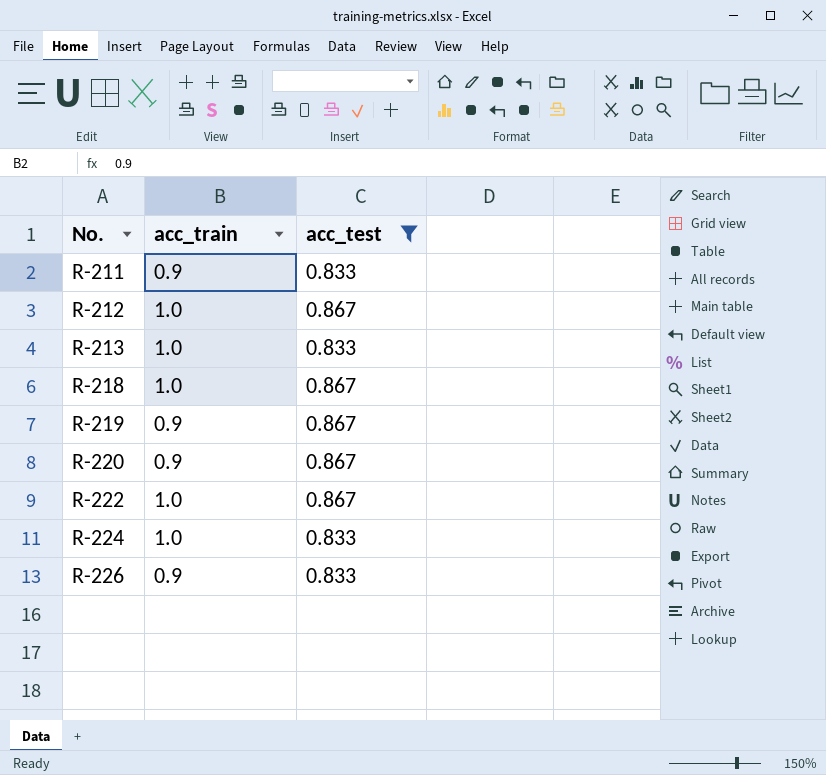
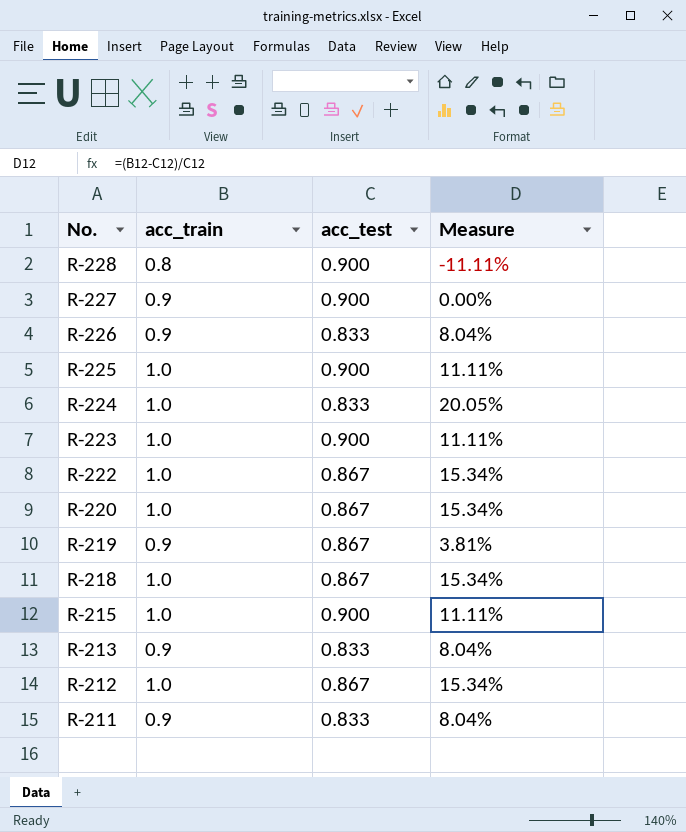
filter: acc_test != 0.900 -> none
row order: No. ascending -> No. descending
column Measure | formula: none -> ([acc_train] - [acc_test]) / [acc_test]
R-220 | acc_train: 0.9 -> 1.0
R-213 | acc_train: 1.0 -> 0.9

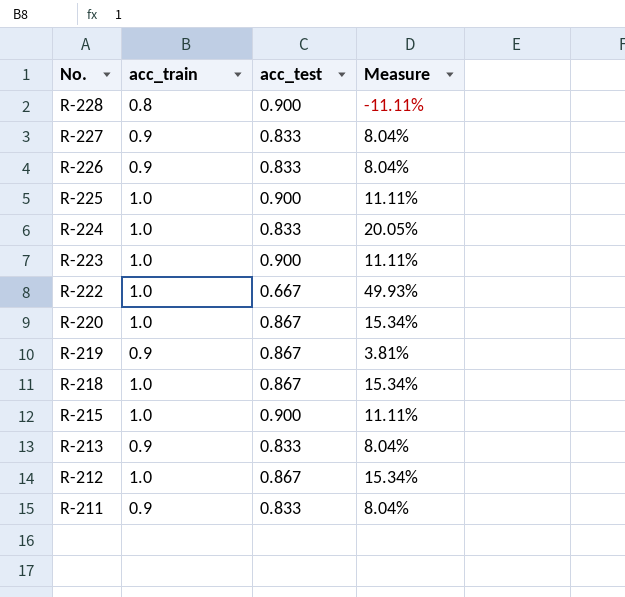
R-227 | acc_test: 0.900 -> 0.833
R-227 | Measure: 0.00% -> 8.04%
R-222 | acc_test: 0.867 -> 0.667
R-222 | Measure: 15.34% -> 49.93%

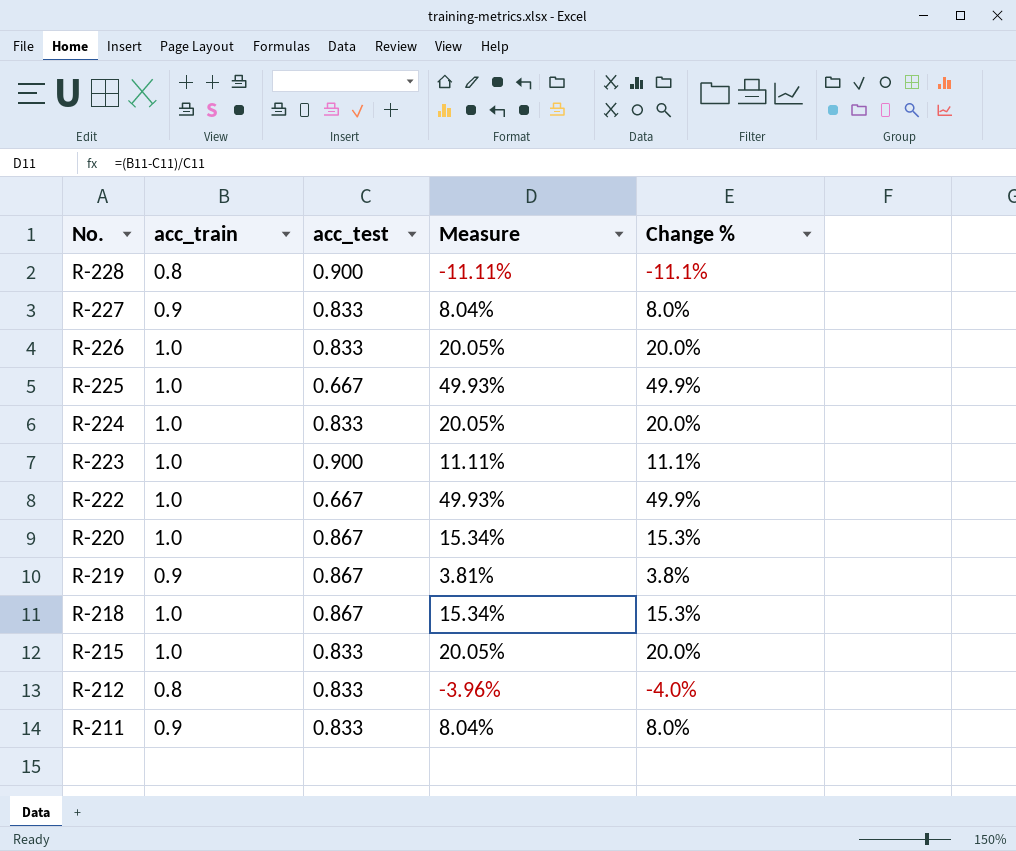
column Change % | formula: none -> ([acc_train] - [acc_test]) / [acc_test]
row R-213: 0.9 | 0.833 | 8.04% -> none
R-226 | acc_train: 0.9 -> 1.0
R-226 | Measure: 8.04% -> 20.05%
R-225 | acc_test: 0.900 -> 0.667
R-225 | Measure: 11.11% -> 49.93%
R-215 | acc_test: 0.900 -> 0.833
R-215 | Measure: 11.11% -> 20.05%
R-212 | acc_train: 1.0 -> 0.8
R-212 | acc_test: 0.867 -> 0.833
R-212 | Measure: 15.34% -> -3.96%

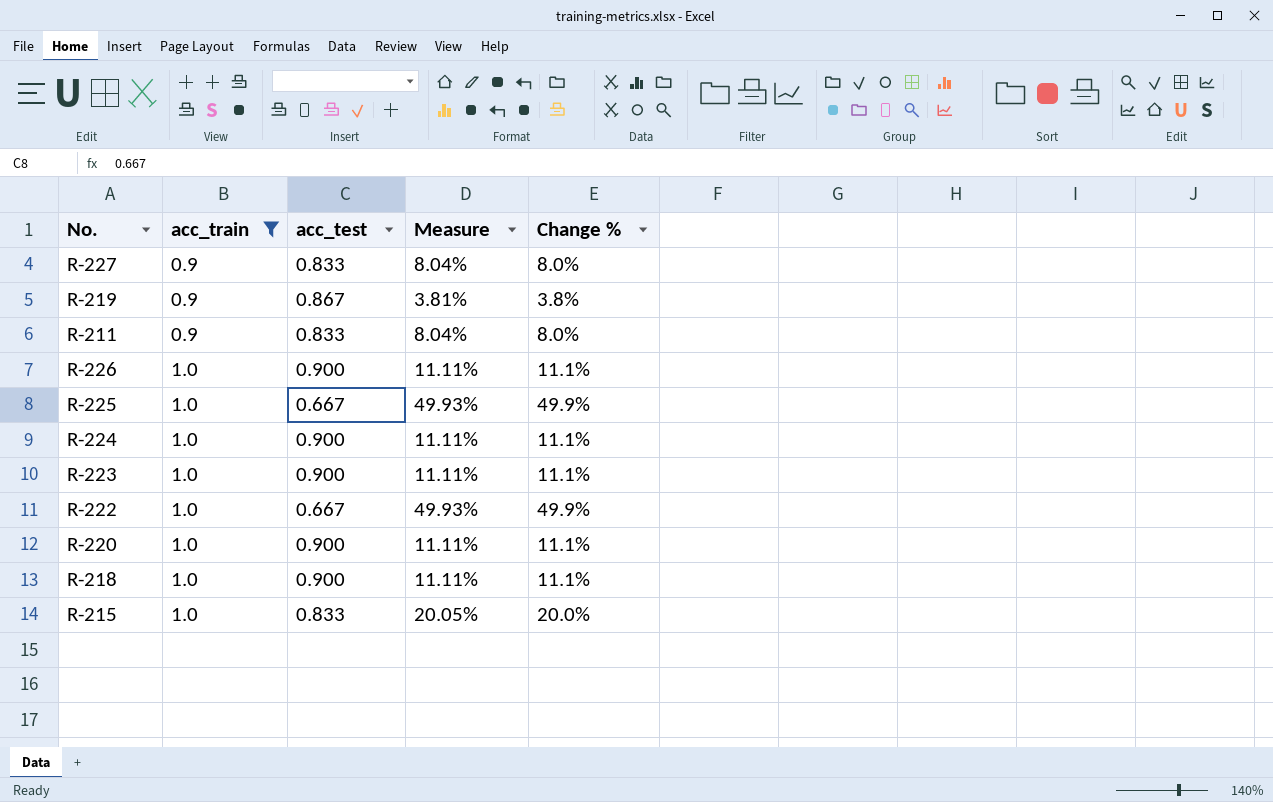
filter: none -> acc_train != 0.8
row order: No. descending -> acc_train ascending
R-226 | acc_test: 0.833 -> 0.900
R-226 | Measure: 20.05% -> 11.11%
R-226 | Change %: 20.0% -> 11.1%
R-224 | acc_test: 0.833 -> 0.900
R-224 | Measure: 20.05% -> 11.11%
R-224 | Change %: 20.0% -> 11.1%
R-220 | acc_test: 0.867 -> 0.900
R-220 | Measure: 15.34% -> 11.11%
R-220 | Change %: 15.3% -> 11.1%
R-218 | acc_test: 0.867 -> 0.900
R-218 | Measure: 15.34% -> 11.11%
R-218 | Change %: 15.3% -> 11.1%

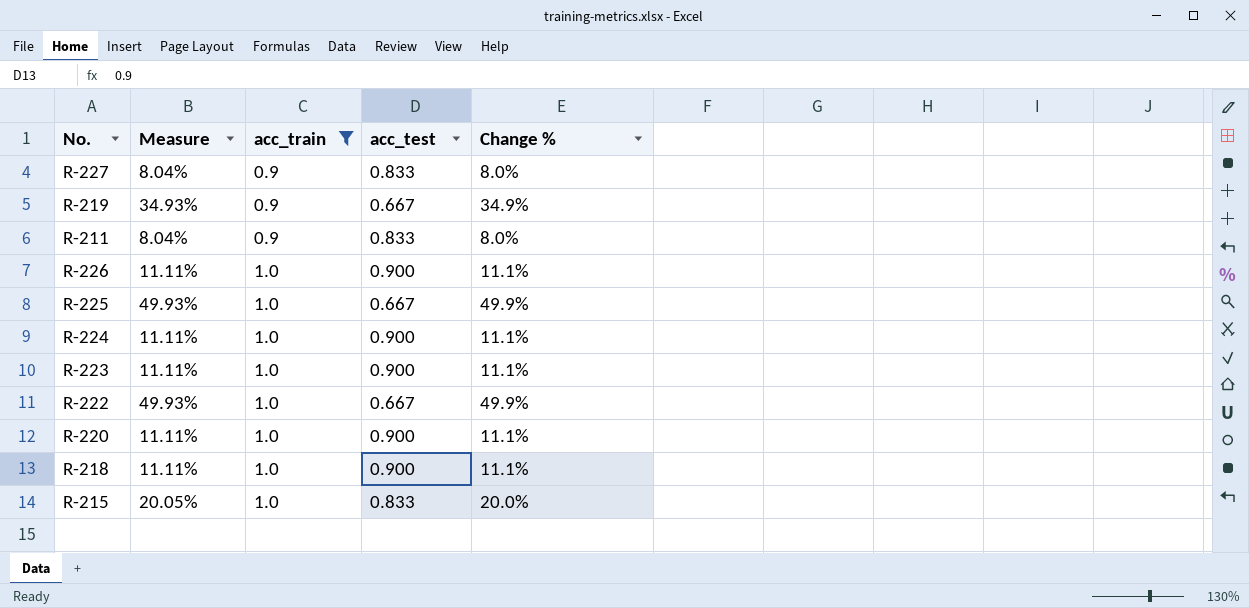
column Measure | position: 4 -> 2
R-219 | Measure: 3.81% -> 34.93%
R-219 | acc_test: 0.867 -> 0.667
R-219 | Change %: 3.8% -> 34.9%

